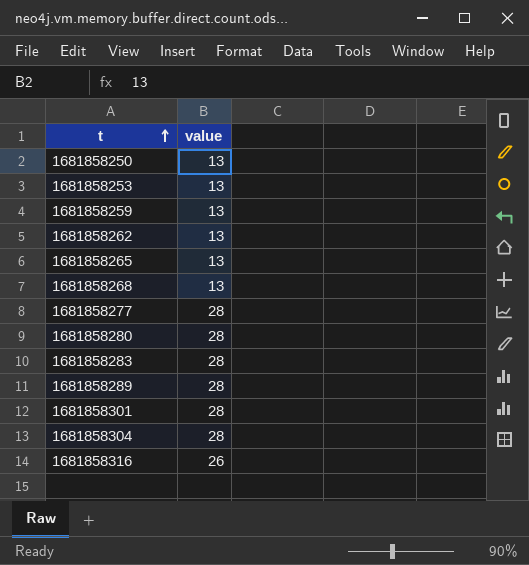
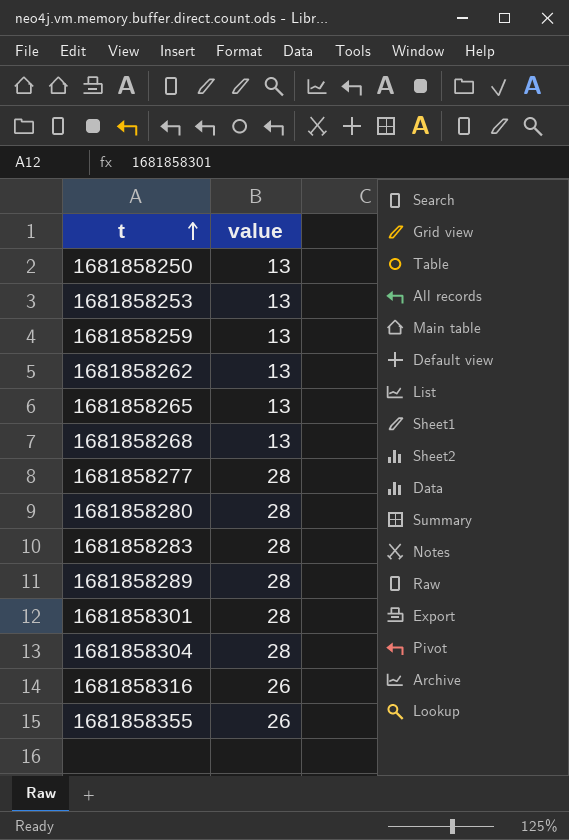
row 1681858355: none -> 26

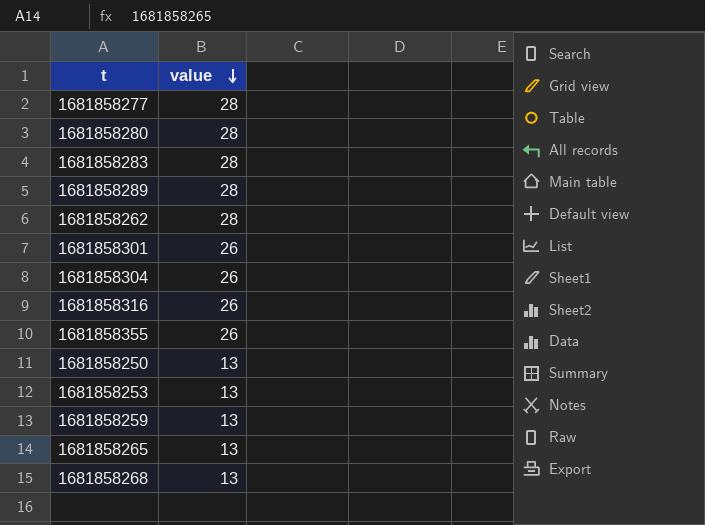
row order: t ascending -> value descending
1681858262 | value: 13 -> 28
1681858301 | value: 28 -> 26
1681858304 | value: 28 -> 26

